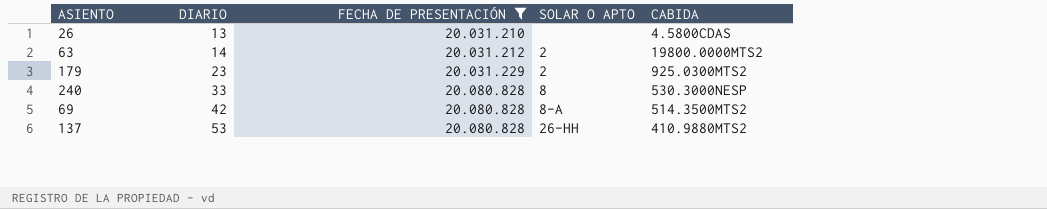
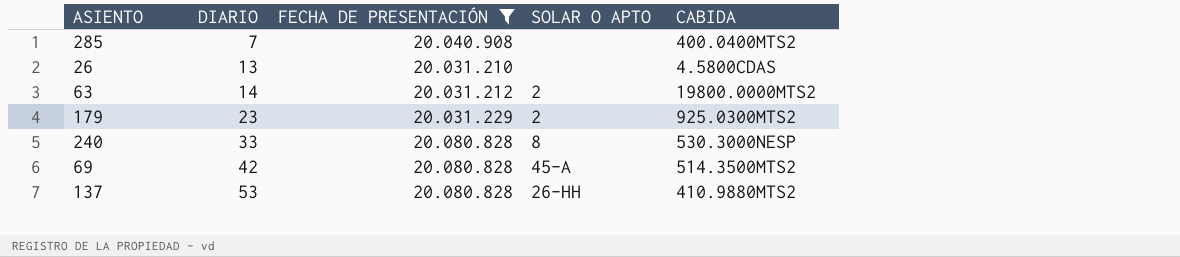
row 285: none -> 7 | 20.040.908 | none | 400.0400MTS2
69 | SOLAR O APTO: 8-A -> 45-A

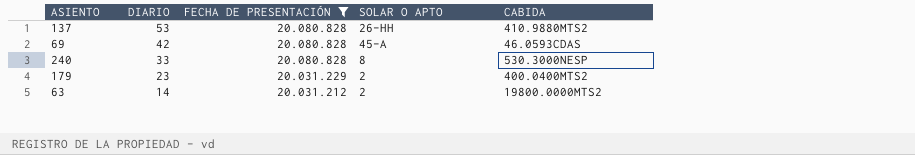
row order: DIARIO ascending -> DIARIO descending
row 285: 7 | 20.040.908 | none | 400.0400MTS2 -> none
row 26: 13 | 20.031.210 | none | 4.5800CDAS -> none
69 | CABIDA: 514.3500MTS2 -> 46.0593CDAS
179 | CABIDA: 925.0300MTS2 -> 400.0400MTS2

